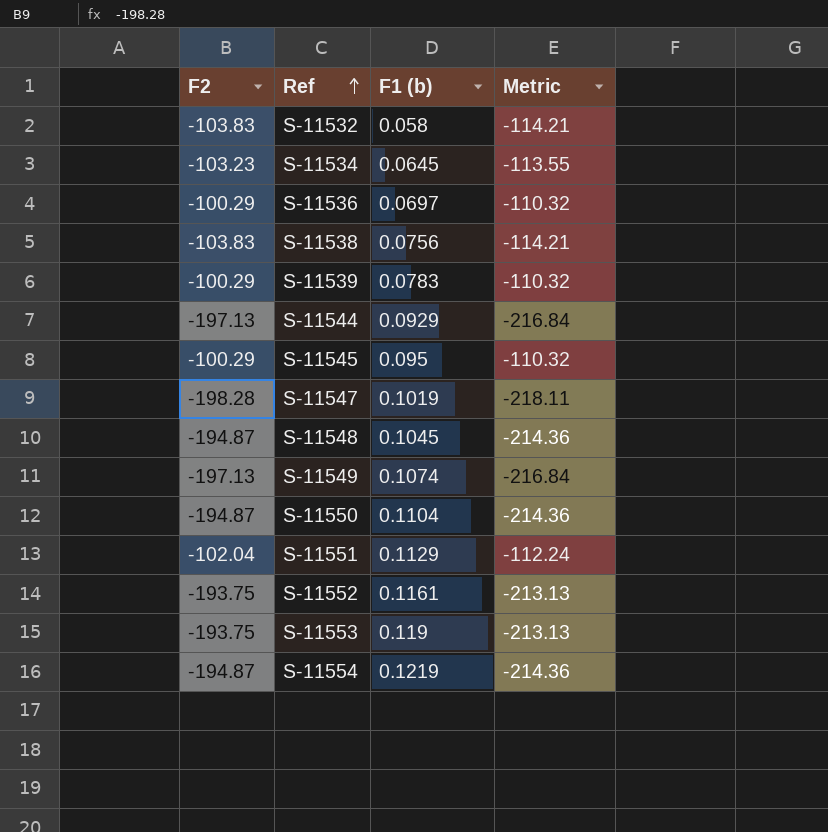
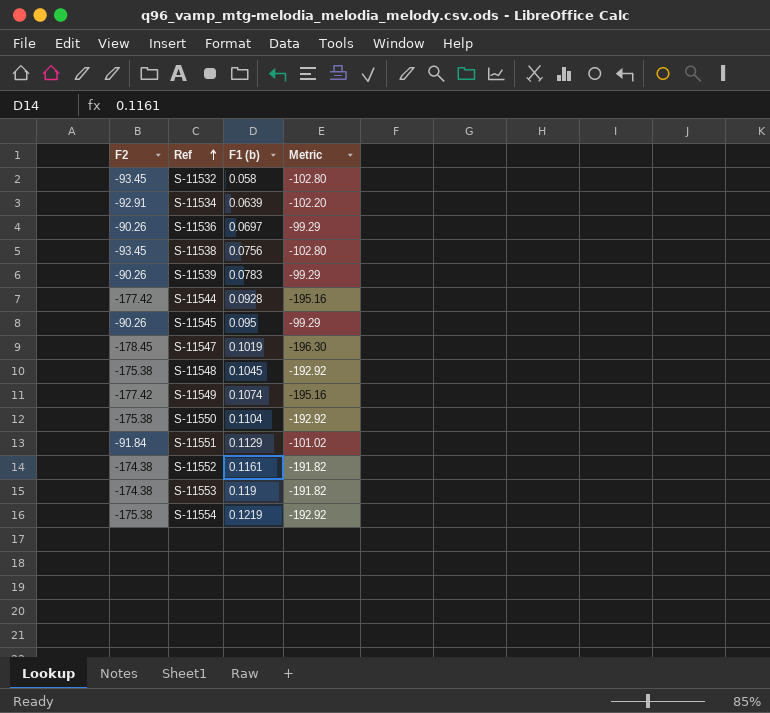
S-11532 | F2: -103.83 -> -93.45
S-11532 | Metric: -114.21 -> -102.80
S-11534 | F2: -103.23 -> -92.91
S-11534 | F1 (b): 0.0645 -> 0.0639
S-11534 | Metric: -113.55 -> -102.20
S-11536 | F2: -100.29 -> -90.26
S-11536 | Metric: -110.32 -> -99.29
S-11538 | F2: -103.83 -> -93.45
S-11538 | Metric: -114.21 -> -102.80
S-11539 | F2: -100.29 -> -90.26
S-11539 | Metric: -110.32 -> -99.29
S-11544 | F2: -197.13 -> -177.42
S-11544 | F1 (b): 0.0929 -> 0.0928
S-11544 | Metric: -216.84 -> -195.16
S-11545 | F2: -100.29 -> -90.26
S-11545 | Metric: -110.32 -> -99.29
S-11547 | F2: -198.28 -> -178.45
S-11547 | Metric: -218.11 -> -196.30
S-11548 | F2: -194.87 -> -175.38
S-11548 | Metric: -214.36 -> -192.92
S-11549 | F2: -197.13 -> -177.42
S-11549 | Metric: -216.84 -> -195.16
S-11550 | F2: -194.87 -> -175.38
S-11550 | Metric: -214.36 -> -192.92
S-11551 | F2: -102.04 -> -91.84
S-11551 | Metric: -112.24 -> -101.02
S-11552 | F2: -193.75 -> -174.38
S-11552 | Metric: -213.13 -> -191.82
S-11553 | F2: -193.75 -> -174.38
S-11553 | Metric: -213.13 -> -191.82
S-11554 | F2: -194.87 -> -175.38
S-11554 | Metric: -214.36 -> -192.92

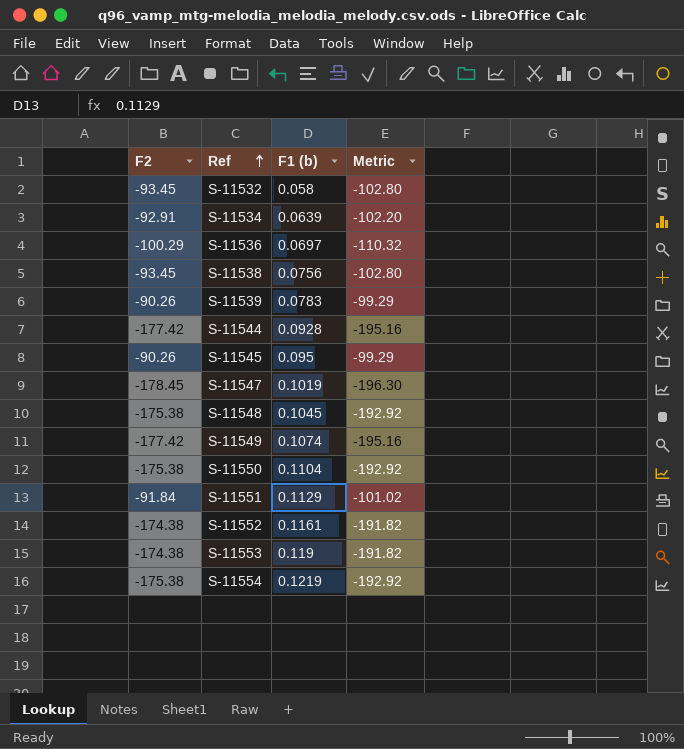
S-11536 | F2: -90.26 -> -100.29
S-11536 | Metric: -99.29 -> -110.32

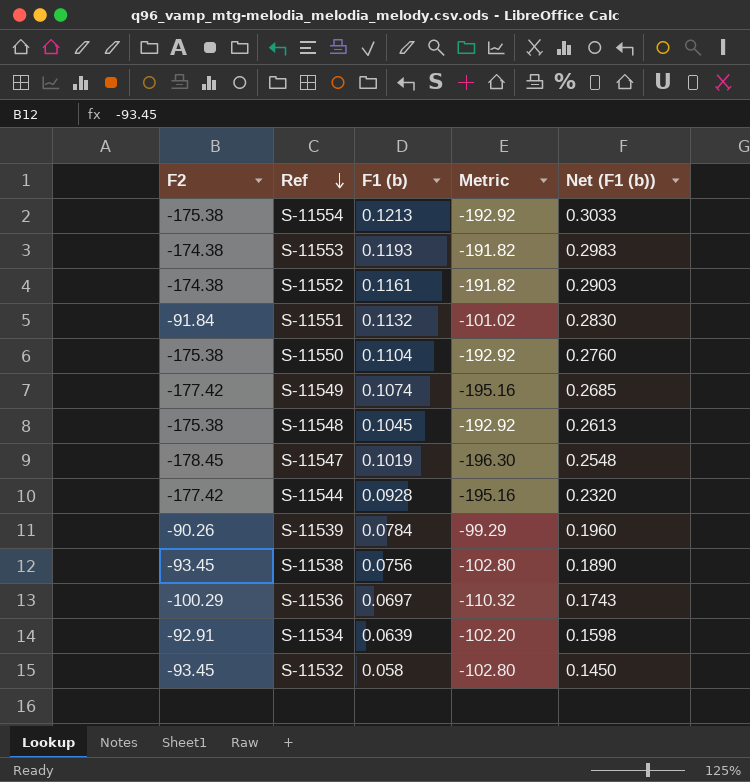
row order: Ref ascending -> Ref descending
column Net (F1 (b)) | formula: none -> [F1 (b)] * 2.5
row S-11545: -90.26 | 0.095 | -99.29 -> none
S-11554 | F1 (b): 0.1219 -> 0.1213
S-11553 | F1 (b): 0.119 -> 0.1193
S-11551 | F1 (b): 0.1129 -> 0.1132
S-11539 | F1 (b): 0.0783 -> 0.0784

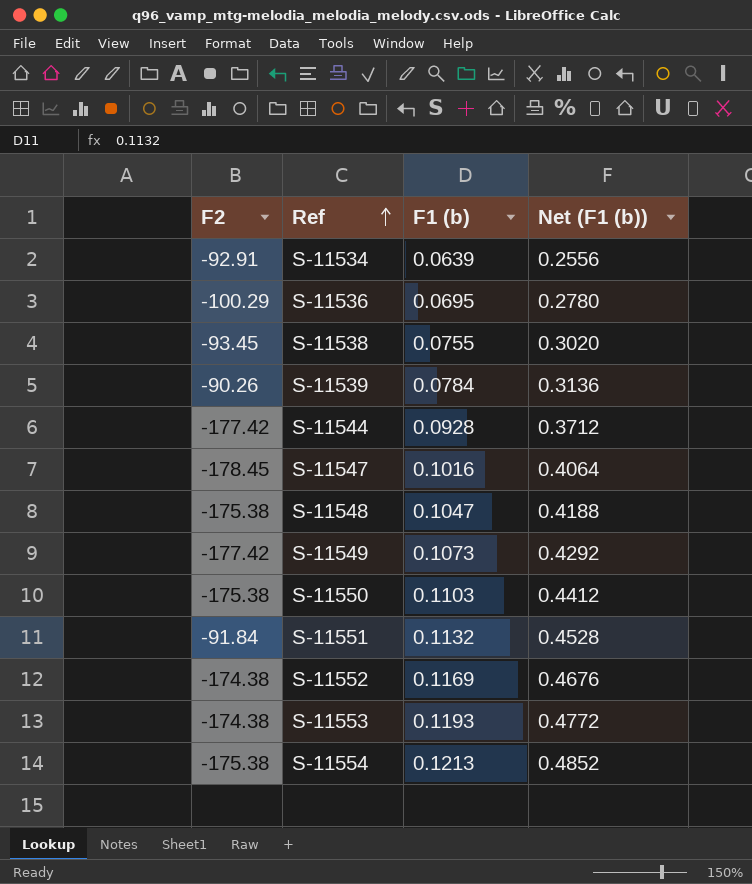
row order: Ref descending -> Ref ascending
column Metric | formula: [F2] * 1.1 -> none
column Net (F1 (b)) | formula: [F1 (b)] * 2.5 -> [F1 (b)] * 4
row S-11532: -93.45 | 0.058 | -102.80 | 0.1450 -> none
S-11536 | F1 (b): 0.0697 -> 0.0695
S-11538 | F1 (b): 0.0756 -> 0.0755
S-11547 | F1 (b): 0.1019 -> 0.1016
S-11548 | F1 (b): 0.1045 -> 0.1047
S-11549 | F1 (b): 0.1074 -> 0.1073
S-11550 | F1 (b): 0.1104 -> 0.1103
S-11552 | F1 (b): 0.1161 -> 0.1169

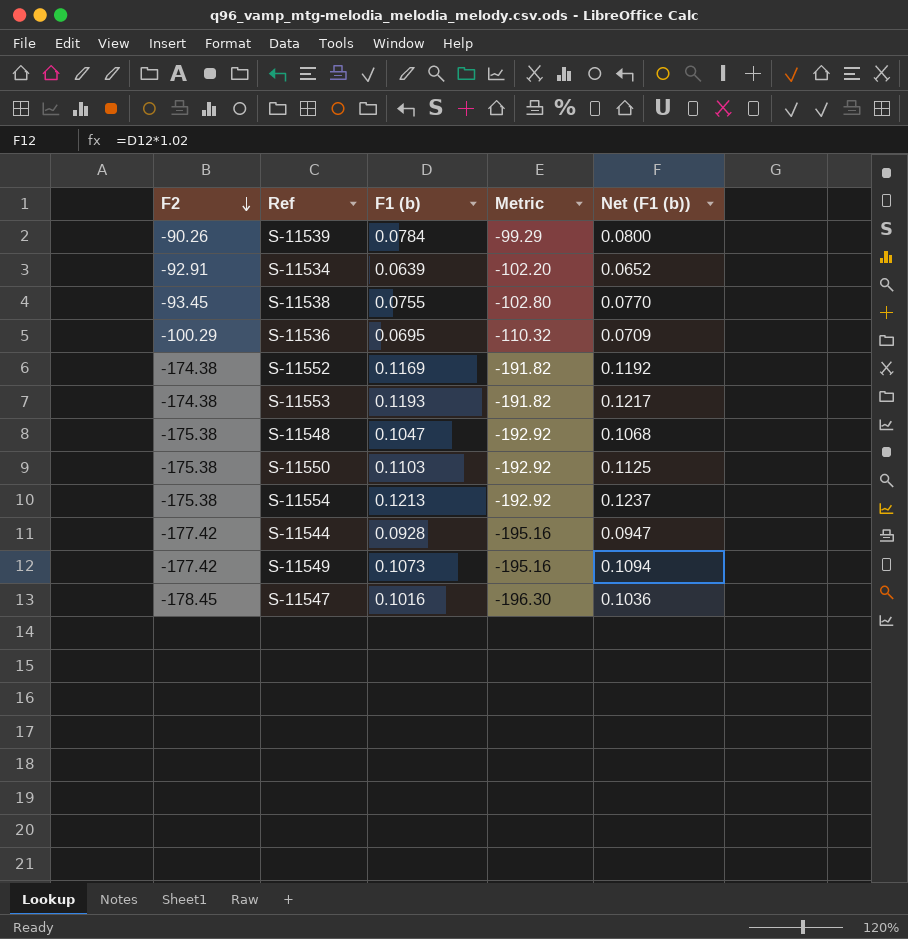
row order: Ref ascending -> F2 descending
column Metric | formula: none -> [F2] * 1.1
column Net (F1 (b)) | formula: [F1 (b)] * 4 -> [F1 (b)] * 1.02
row S-11551: -91.84 | 0.1132 | 0.4528 -> none

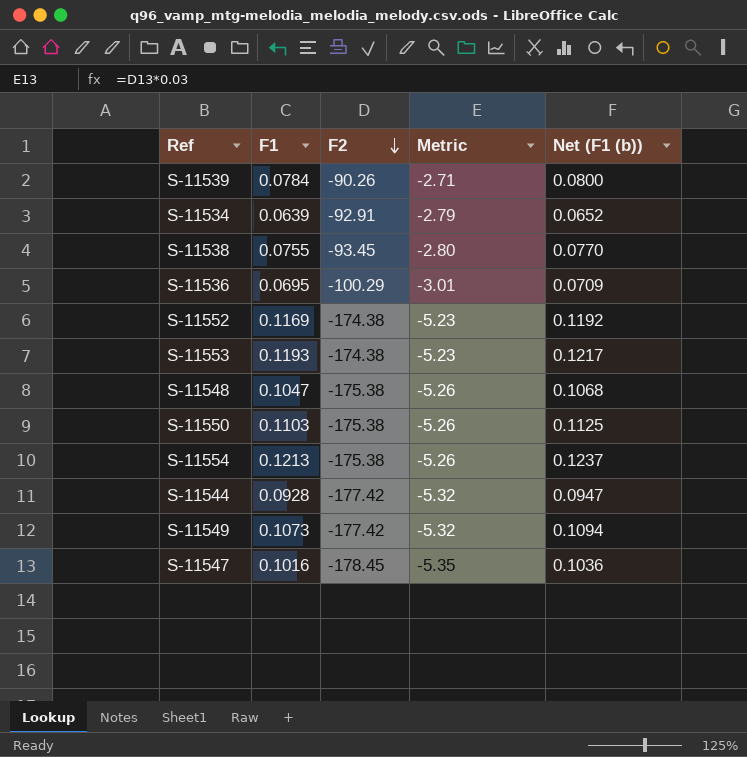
column name: F1 (b) -> F1
column F2 | position: 1 -> 3
column Metric | formula: [F2] * 1.1 -> [F2] * 0.03

